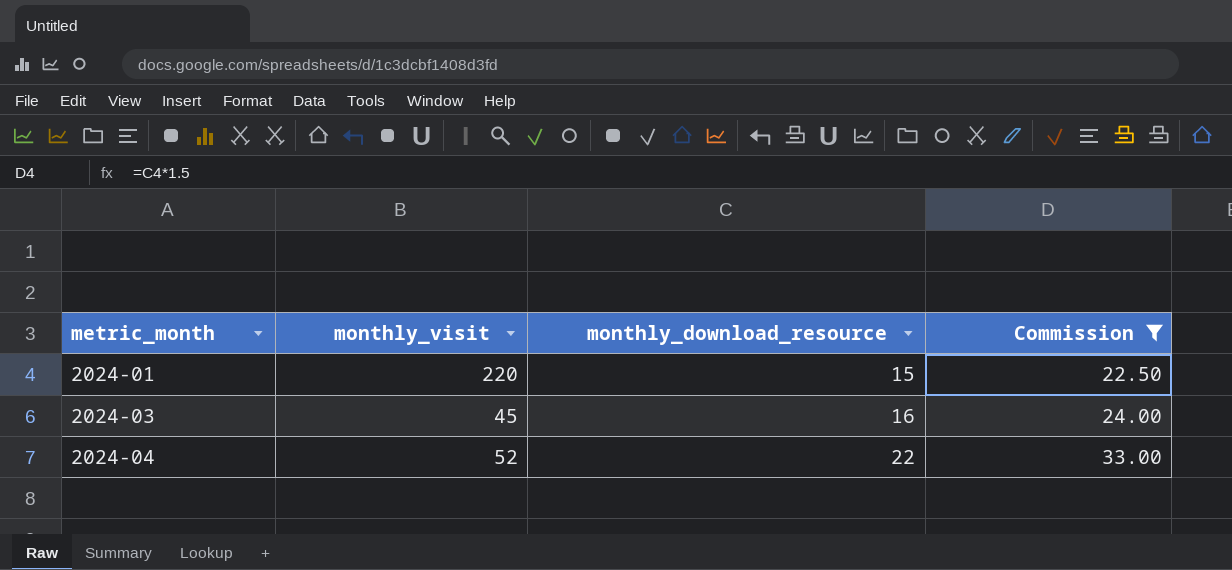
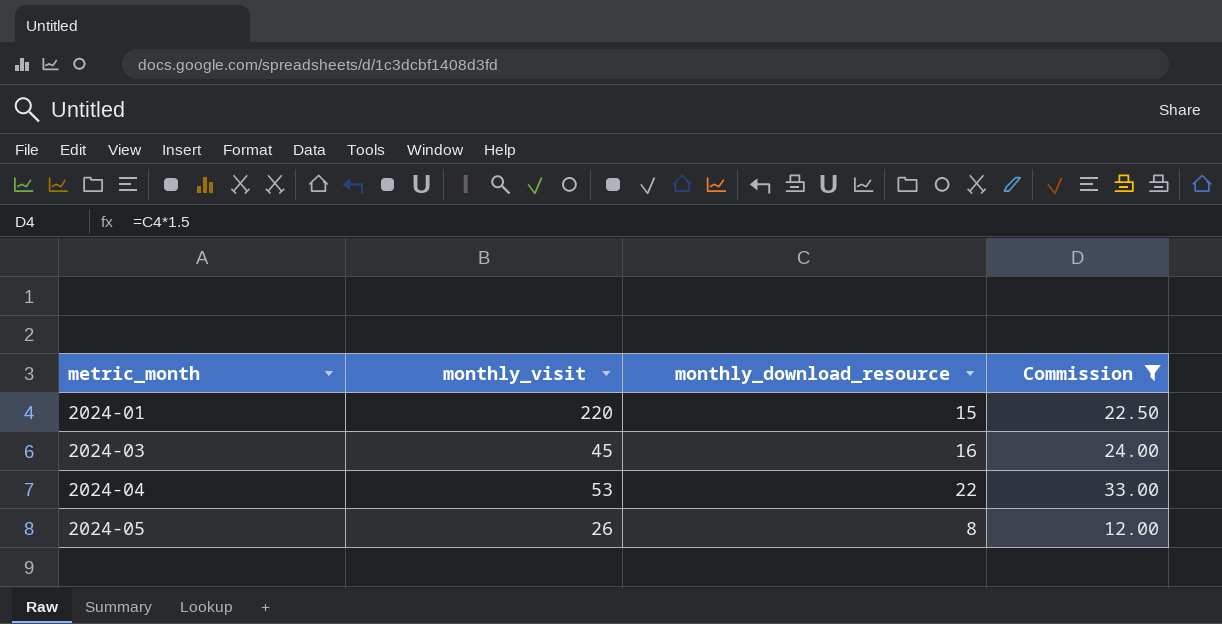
2024-04 | monthly_visit: 52 -> 53
row 2024-05: none -> 26 | 8 | 12.00

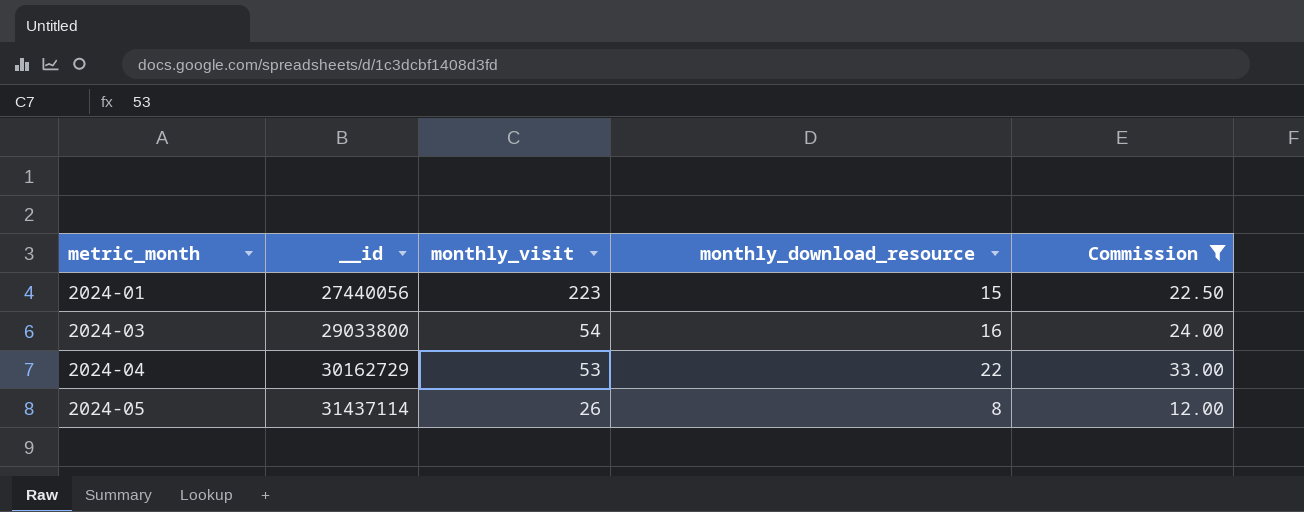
column __id | position: none -> 2
2024-01 | monthly_visit: 220 -> 223
2024-03 | monthly_visit: 45 -> 54

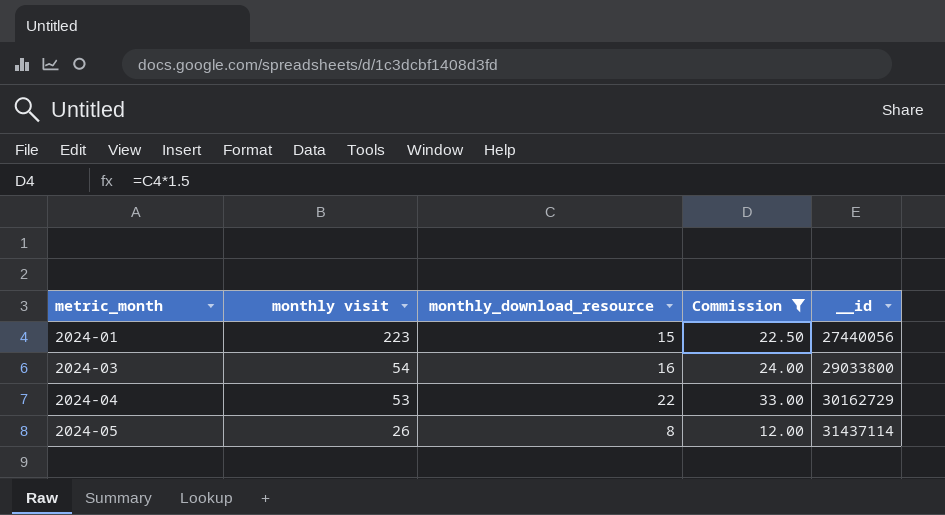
column name: monthly_visit -> monthly visit
column __id | position: 2 -> 5

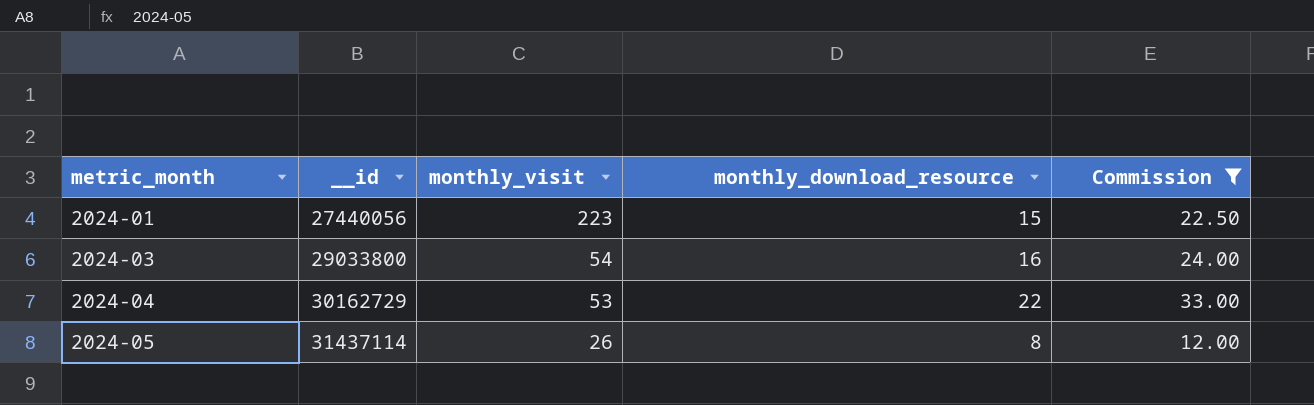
column __id | position: 5 -> 2
column name: monthly visit -> monthly_visit

